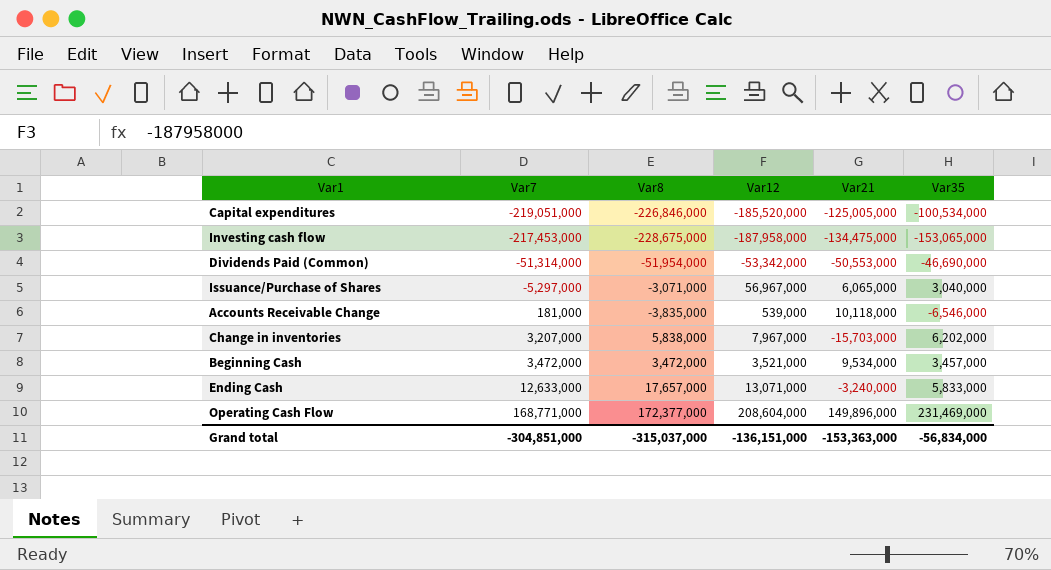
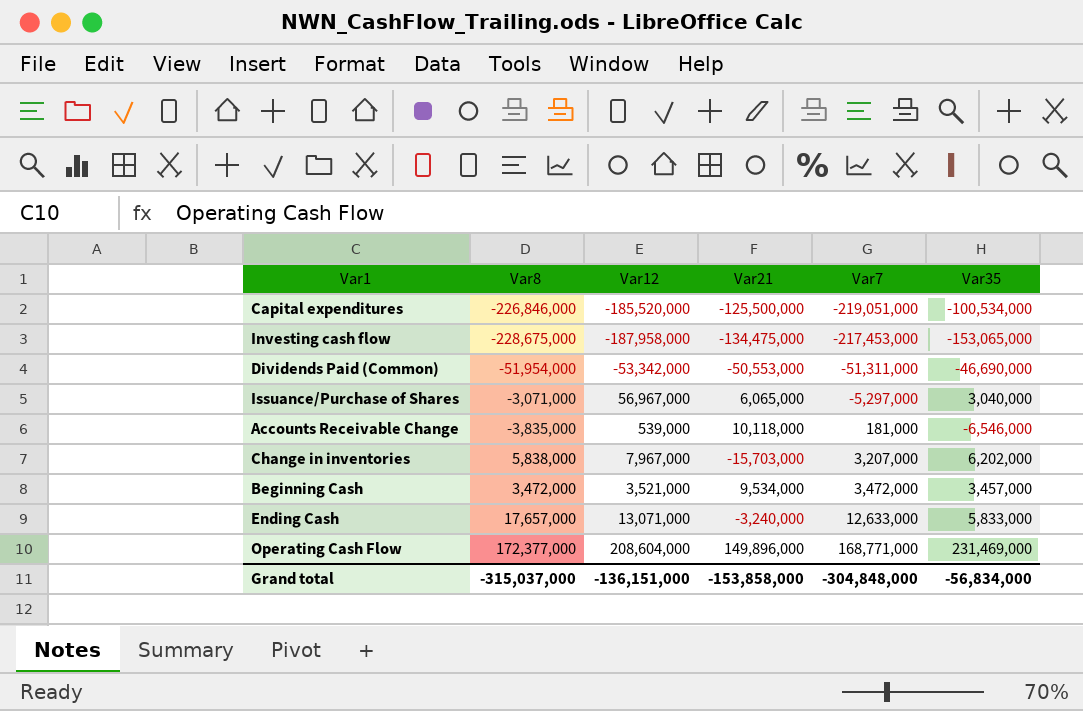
column Var7 | position: 2 -> 5
Capital expenditures | Var21: -125,005,000 -> -125,500,000
Dividends Paid (Common) | Var7: -51,314,000 -> -51,311,000
Grand total | Var21: -153,363,000 -> -153,858,000
Grand total | Var7: -304,851,000 -> -304,848,000

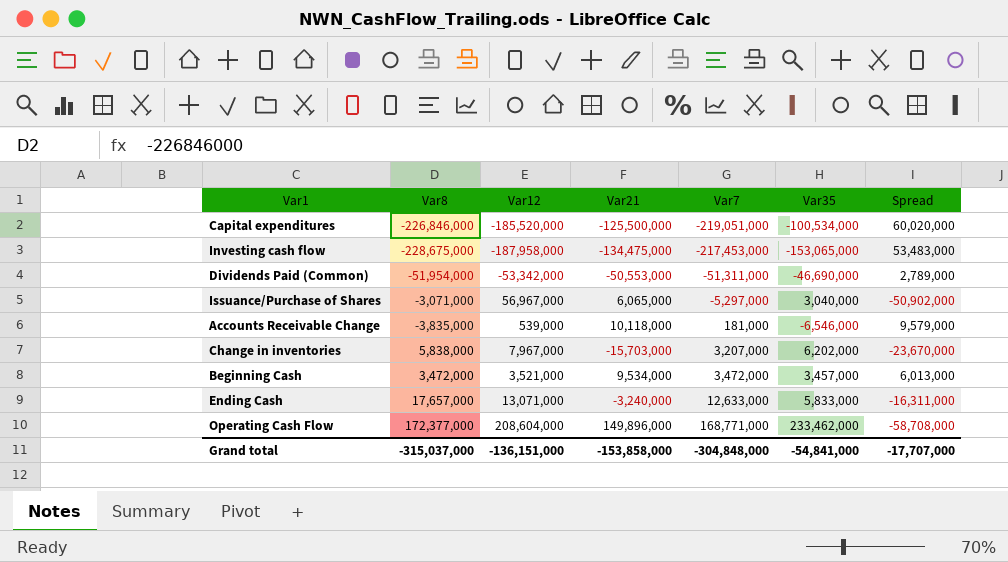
column Spread | formula: none -> [Var21] - [Var12]
Operating Cash Flow | Var35: 231,469,000 -> 233,462,000
Grand total | Var35: -56,834,000 -> -54,841,000

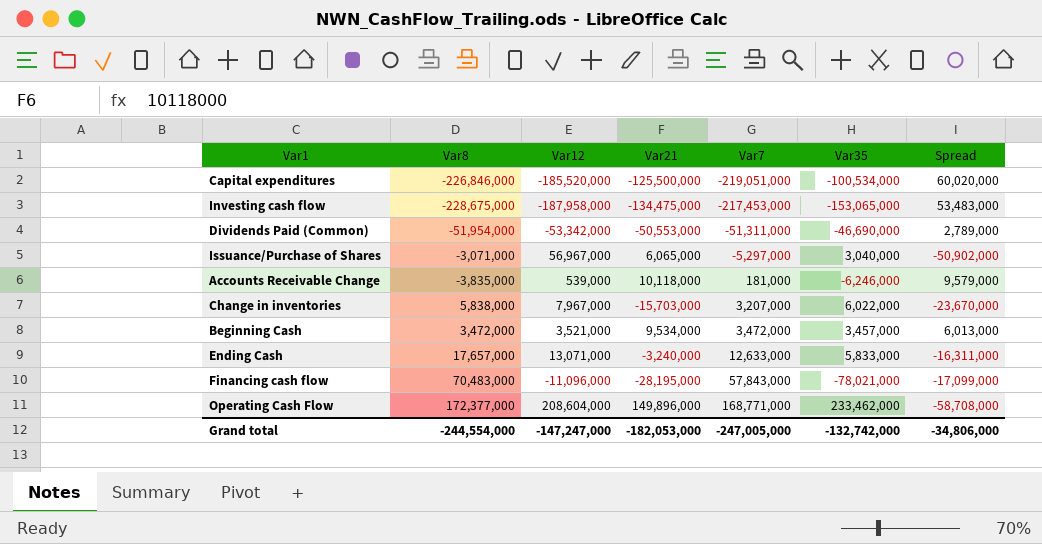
Accounts Receivable Change | Var35: -6,546,000 -> -6,246,000
Change in inventories | Var35: 6,202,000 -> 6,022,000
row Financing cash flow: none -> 70,483,000 | -11,096,000 | -28,195,000 | 57,843,000 | -78,021,000 | -17,099,000
Grand total | Var8: -315,037,000 -> -244,554,000
Grand total | Var12: -136,151,000 -> -147,247,000
Grand total | Var21: -153,858,000 -> -182,053,000
Grand total | Var7: -304,848,000 -> -247,005,000
Grand total | Var35: -54,841,000 -> -132,742,000
Grand total | Spread: -17,707,000 -> -34,806,000

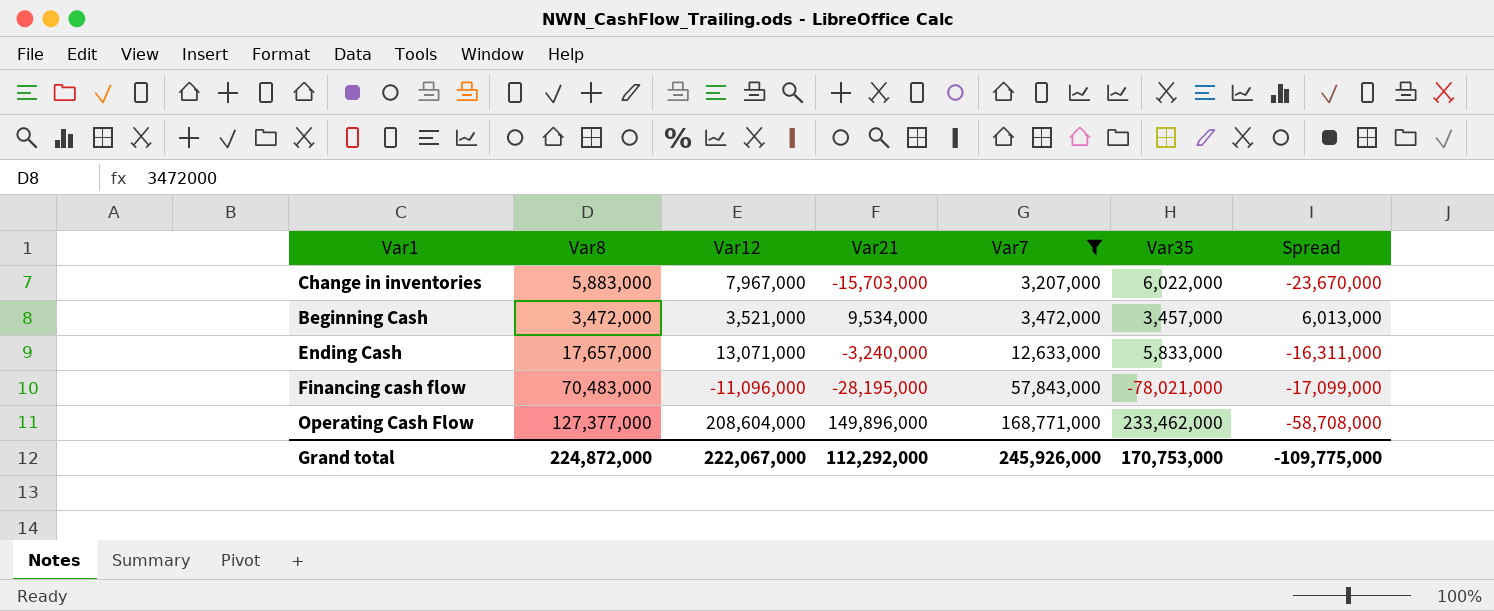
filter: none -> Var7 >= 3,207,000
Change in inventories | Var8: 5,838,000 -> 5,883,000
Operating Cash Flow | Var8: 172,377,000 -> 127,377,000
Grand total | Var8: -244,554,000 -> 224,872,000
Grand total | Var12: -147,247,000 -> 222,067,000
Grand total | Var21: -182,053,000 -> 112,292,000
Grand total | Var7: -247,005,000 -> 245,926,000
Grand total | Var35: -132,742,000 -> 170,753,000
Grand total | Spread: -34,806,000 -> -109,775,000

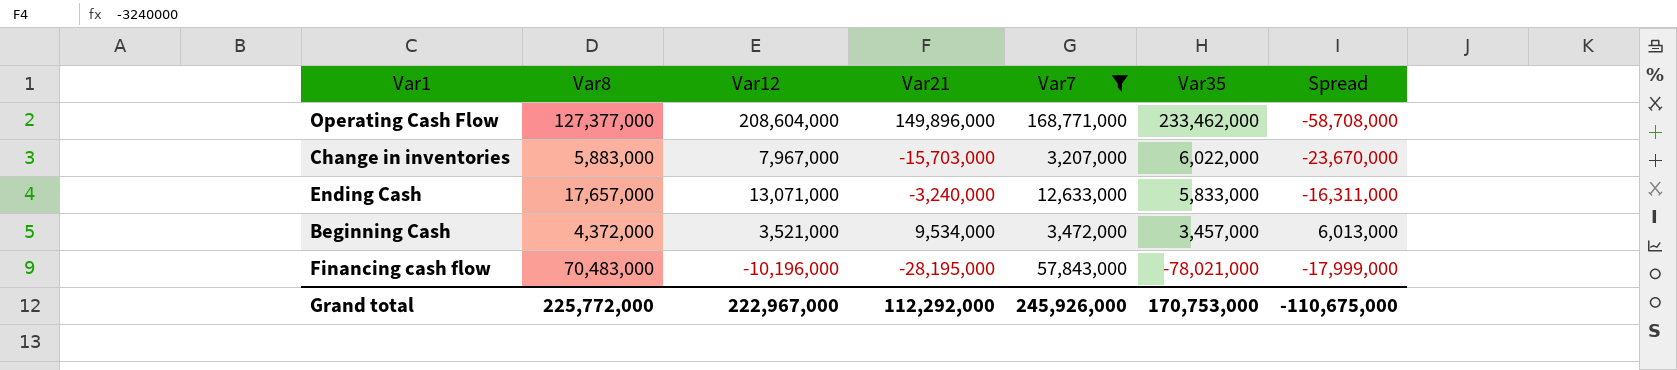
row order: Var7 ascending -> Var35 descending
Beginning Cash | Var8: 3,472,000 -> 4,372,000
Financing cash flow | Var12: -11,096,000 -> -10,196,000
Financing cash flow | Spread: -17,099,000 -> -17,999,000
Grand total | Var8: 224,872,000 -> 225,772,000
Grand total | Var12: 222,067,000 -> 222,967,000
Grand total | Spread: -109,775,000 -> -110,675,000

